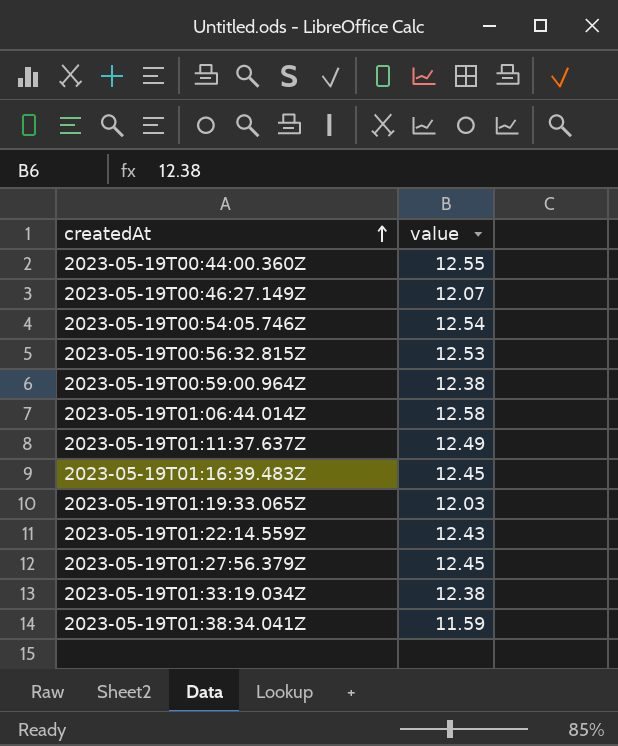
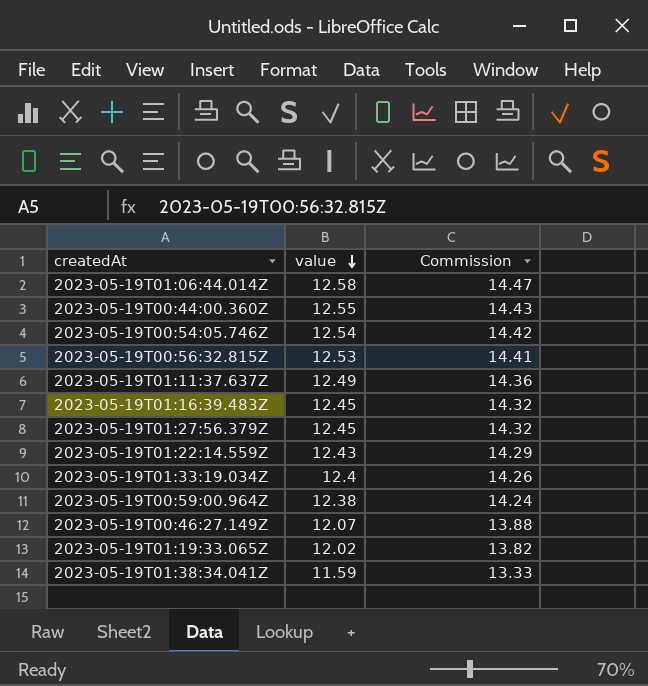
row order: createdAt ascending -> value descending
column Commission | formula: none -> [value] * 1.15
2023-05-19T01:33:19.034Z | value: 12.38 -> 12.4
2023-05-19T01:19:33.065Z | value: 12.03 -> 12.02

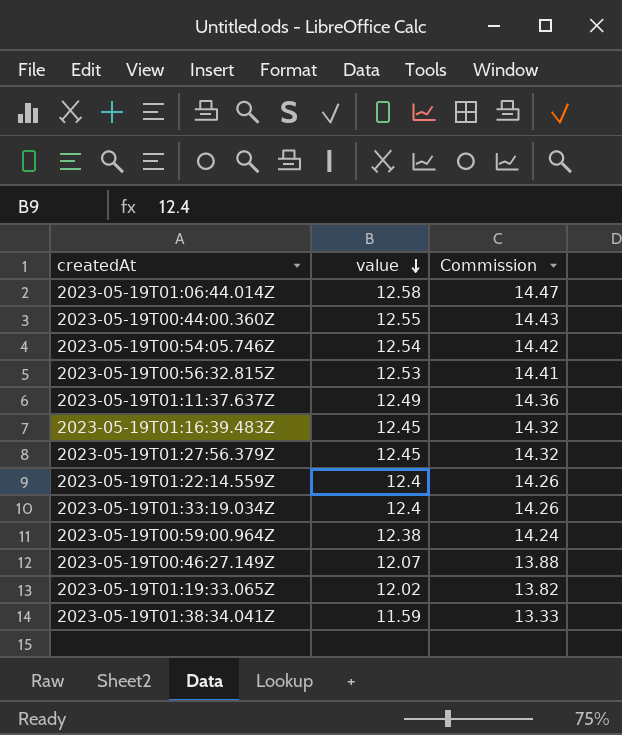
2023-05-19T01:22:14.559Z | value: 12.43 -> 12.4
2023-05-19T01:22:14.559Z | Commission: 14.29 -> 14.26

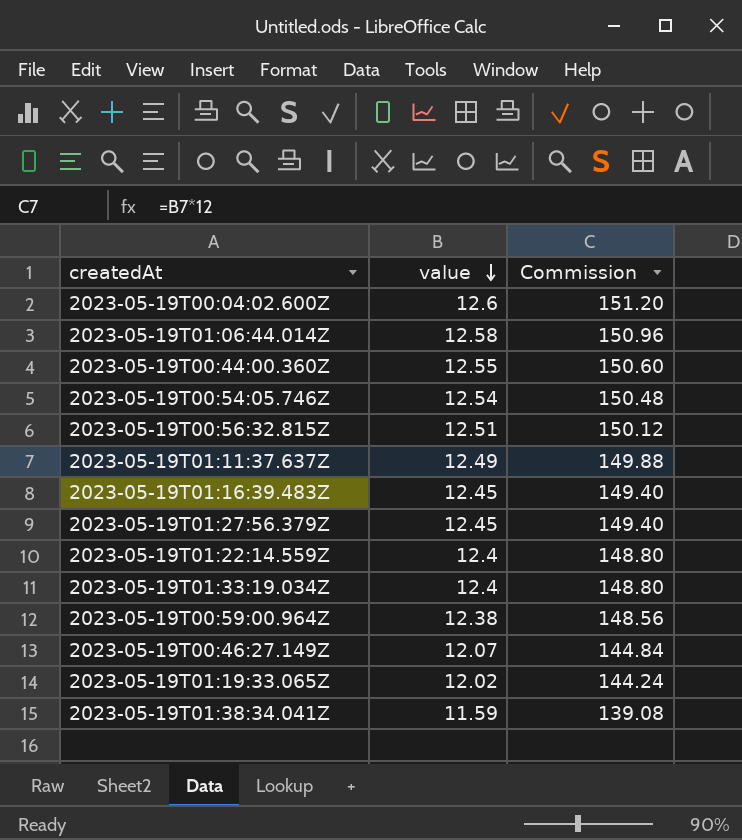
column Commission | formula: [value] * 1.15 -> [value] * 12
row 2023-05-19T00:04:02.600Z: none -> 12.6 | 151.20
2023-05-19T00:56:32.815Z | value: 12.53 -> 12.51

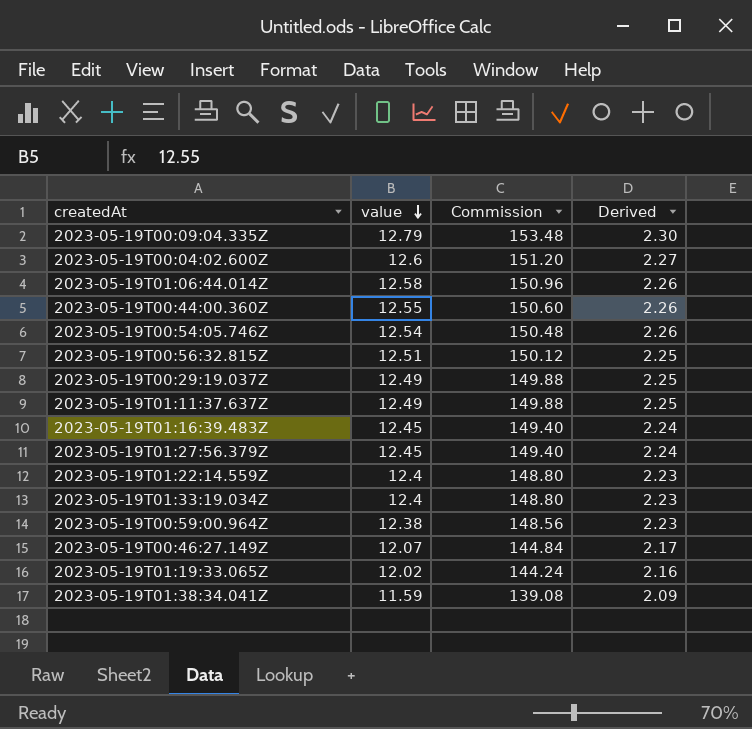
column Derived | formula: none -> [value] * 0.18
row 2023-05-19T00:09:04.335Z: none -> 12.79 | 153.48 | 2.30
row 2023-05-19T00:29:19.037Z: none -> 12.49 | 149.88 | 2.25

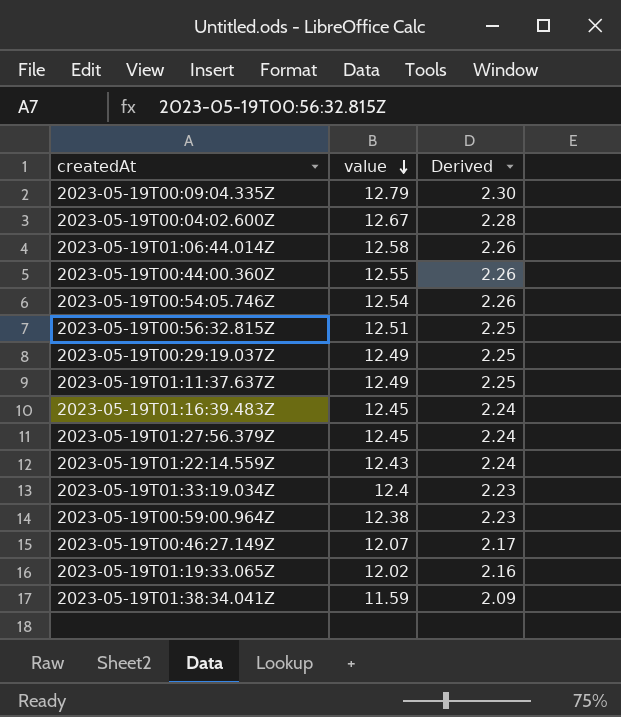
column Commission | formula: [value] * 12 -> none
2023-05-19T00:04:02.600Z | value: 12.6 -> 12.67
2023-05-19T00:04:02.600Z | Derived: 2.27 -> 2.28
2023-05-19T01:22:14.559Z | value: 12.4 -> 12.43
2023-05-19T01:22:14.559Z | Derived: 2.23 -> 2.24

